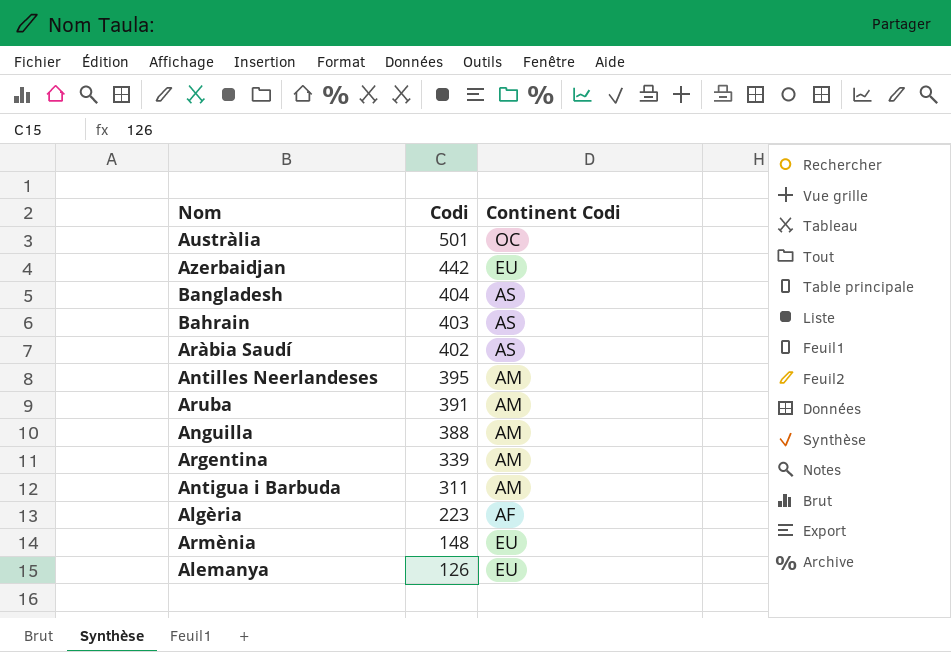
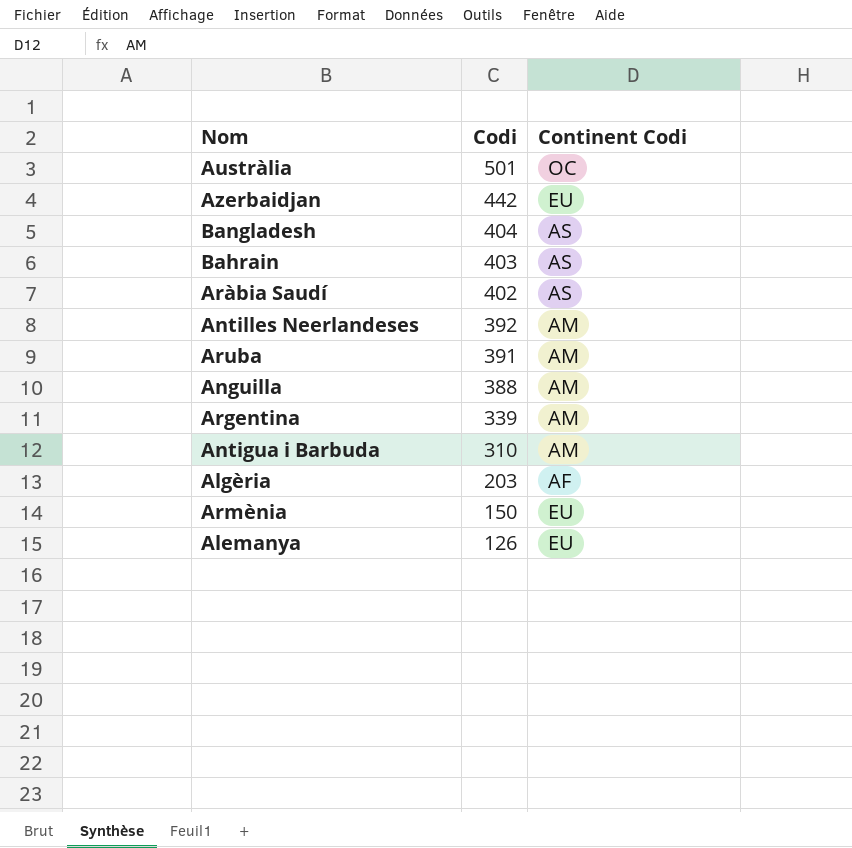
Antilles Neerlandeses | Codi: 395 -> 392
Antigua i Barbuda | Codi: 311 -> 310
Algèria | Codi: 223 -> 203
Armènia | Codi: 148 -> 150

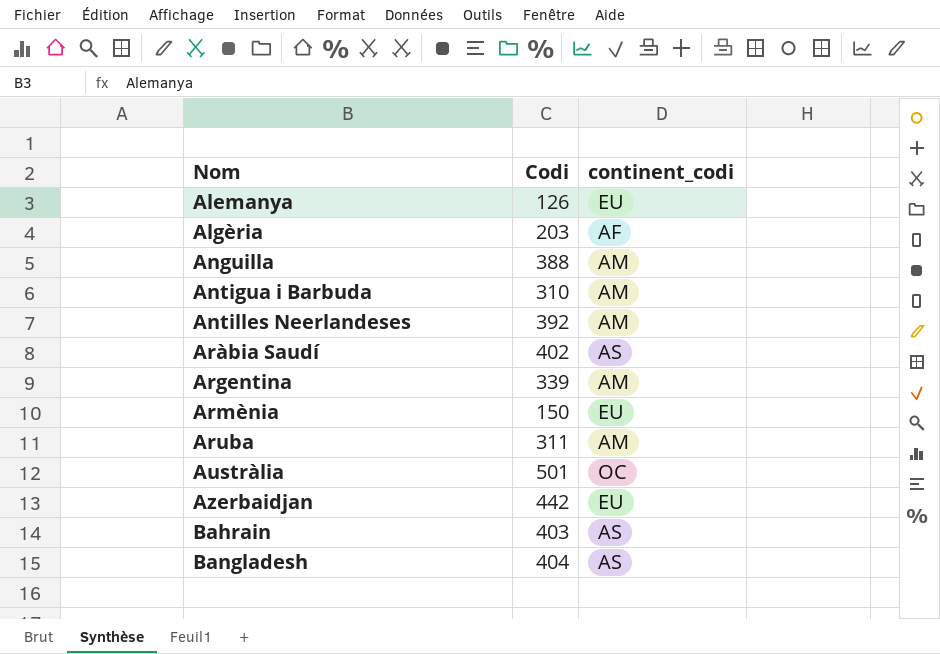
row order: Codi descending -> Nom ascending
column name: Continent Codi -> continent_codi
Aruba | Codi: 391 -> 311

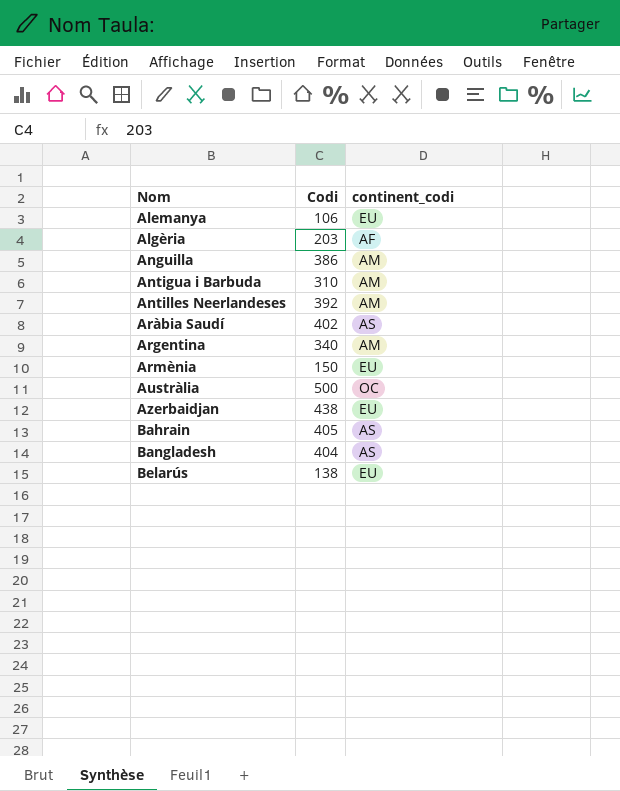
row Aruba: 311 | AM -> none
Alemanya | Codi: 126 -> 106
Anguilla | Codi: 388 -> 386
Argentina | Codi: 339 -> 340
Austràlia | Codi: 501 -> 500
Azerbaidjan | Codi: 442 -> 438
Bahrain | Codi: 403 -> 405
row Belarús: none -> 138 | EU

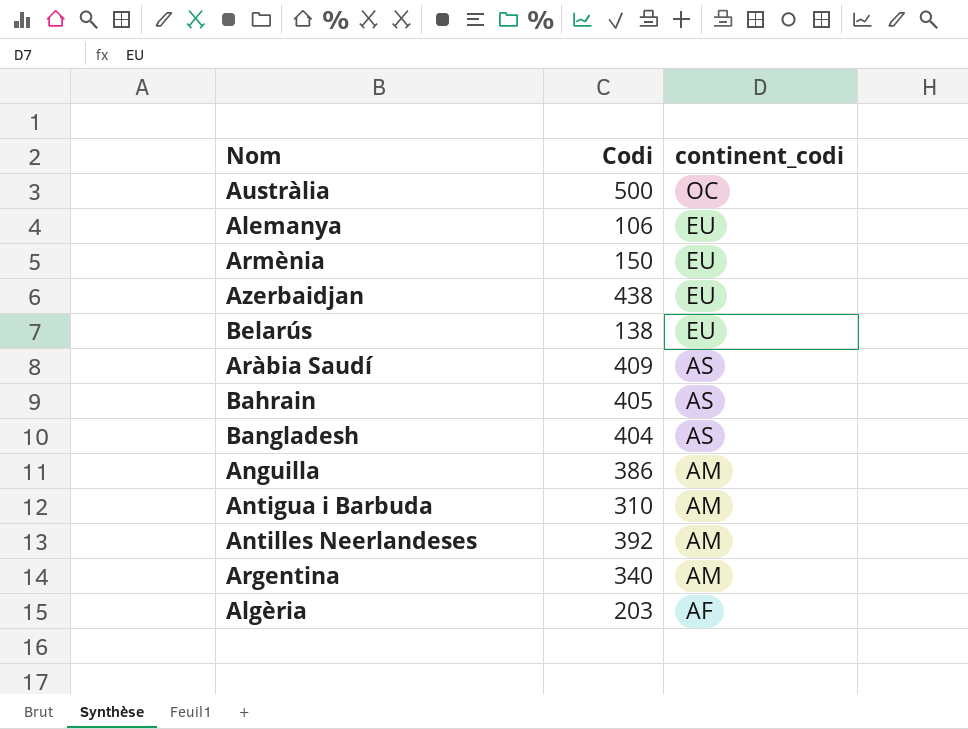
row order: Nom ascending -> continent_codi descending
Aràbia Saudí | Codi: 402 -> 409

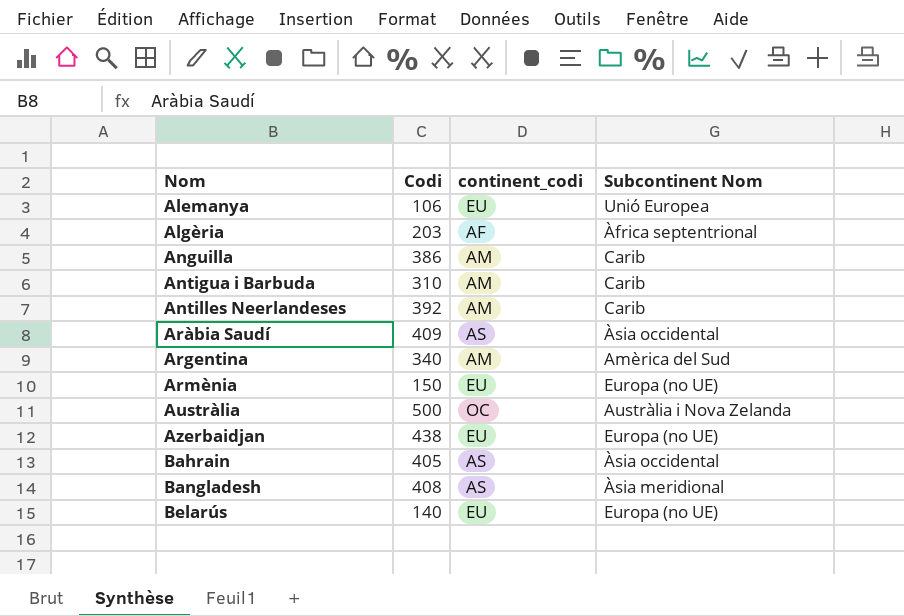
row order: continent_codi descending -> Nom ascending
column Subcontinent Nom | position: none -> 4
Bangladesh | Codi: 404 -> 408
Belarús | Codi: 138 -> 140

